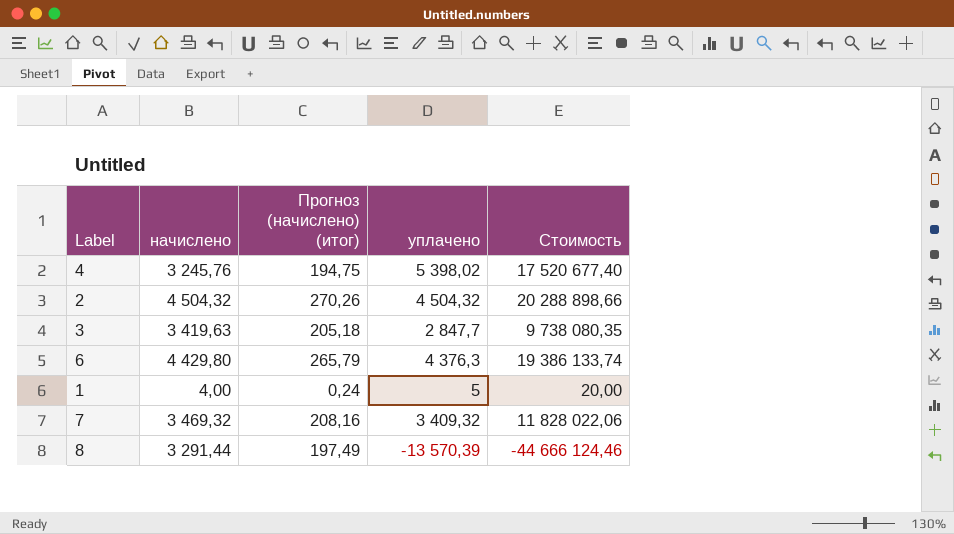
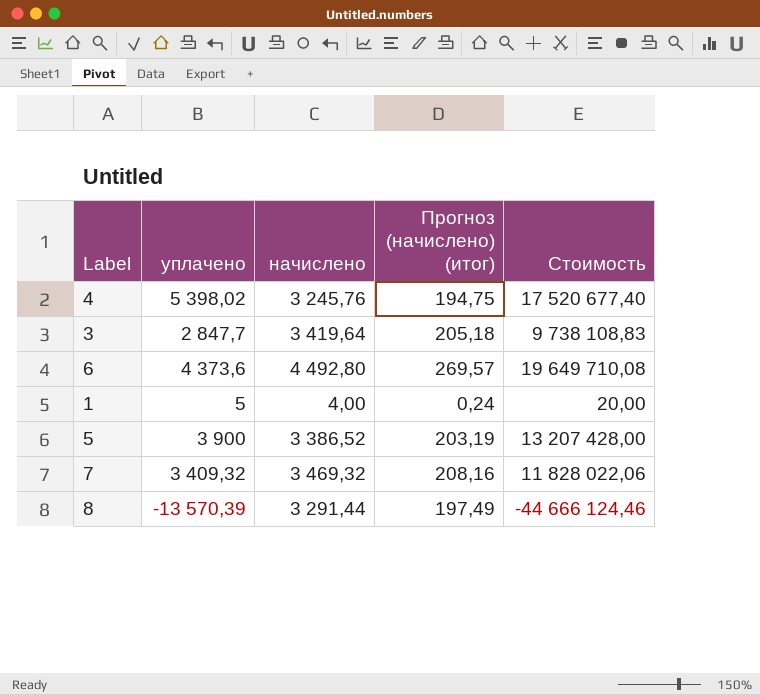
column уплачено | position: 4 -> 2
row 2: 4 504,32 | 270,26 | 4 504,32 | 20 288 898,66 -> none
3 | начислено: 3 419,63 -> 3 419,64
3 | Стоимость: 9 738 080,35 -> 9 738 108,83
6 | уплачено: 4 376,3 -> 4 373,6
6 | начислено: 4 429,80 -> 4 492,80
6 | Прогноз (начислено) (итог): 265,79 -> 269,57
6 | Стоимость: 19 386 133,74 -> 19 649 710,08
row 5: none -> 3 900 | 3 386,52 | 203,19 | 13 207 428,00

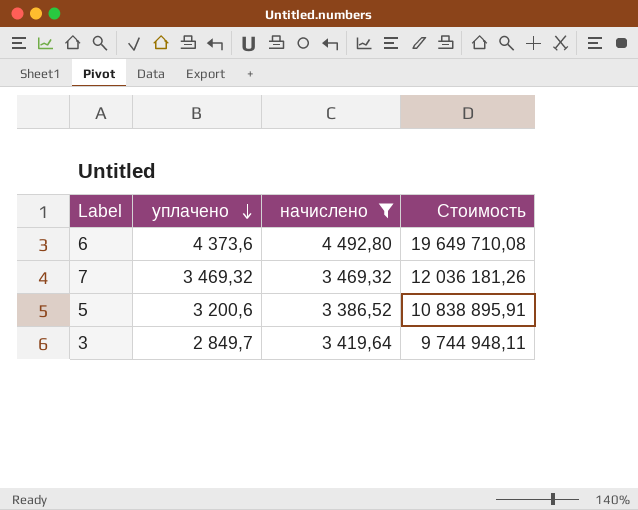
filter: none -> начислено >= 3 386,52
row order: none -> уплачено descending
column Прогноз (начислено) (итог) | formula: [начислено] * 0,06 -> none
7 | уплачено: 3 409,32 -> 3 469,32
7 | Стоимость: 11 828 022,06 -> 12 036 181,26
5 | уплачено: 3 900 -> 3 200,6
5 | Стоимость: 13 207 428,00 -> 10 838 895,91
3 | уплачено: 2 847,7 -> 2 849,7
3 | Стоимость: 9 738 108,83 -> 9 744 948,11

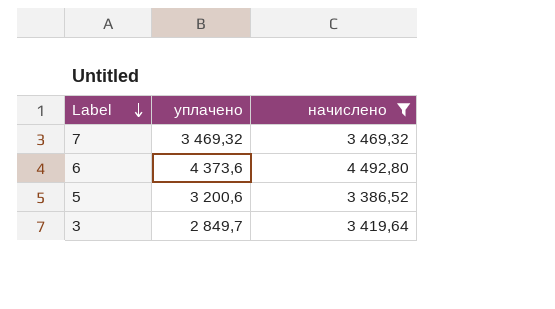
row order: уплачено descending -> Label descending
column Стоимость | formula: [уплачено] * [начислено] -> none

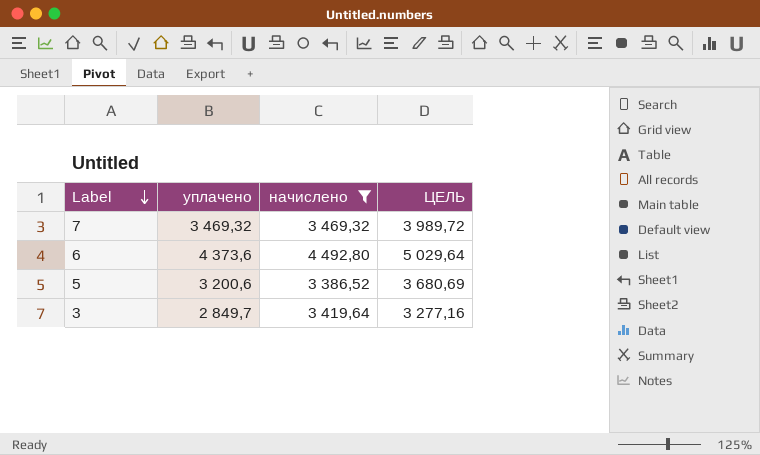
column ЦЕЛЬ | formula: none -> [уплачено] * 1,15

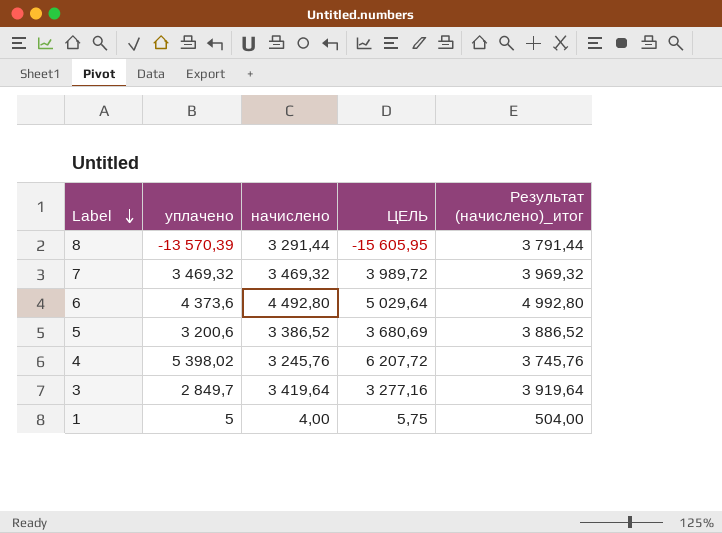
filter: начислено >= 3 386,52 -> none
column Результат (начислено)_итог | formula: none -> [начислено] + 500

